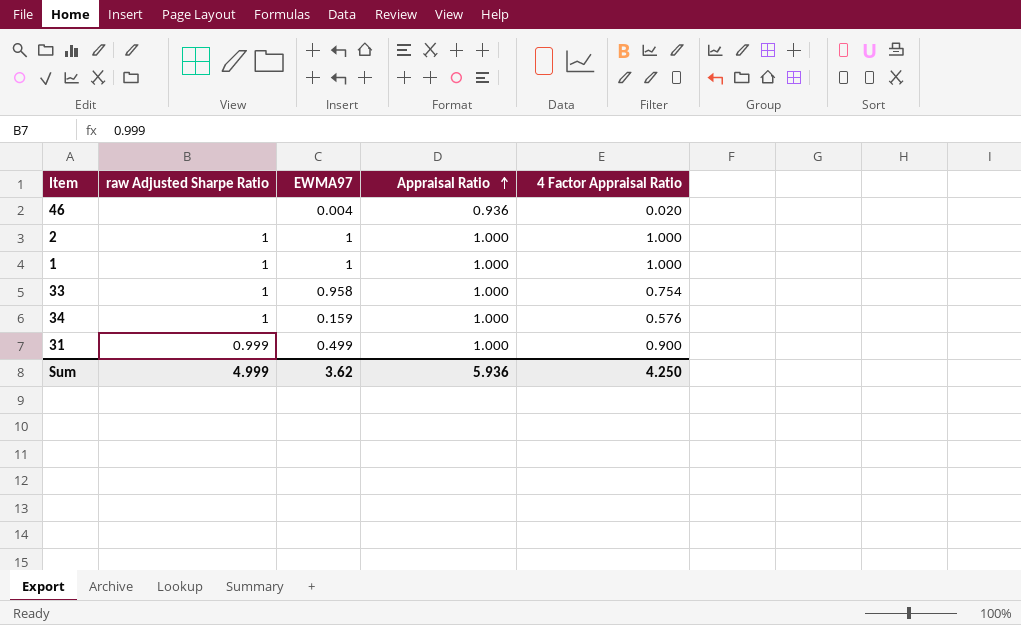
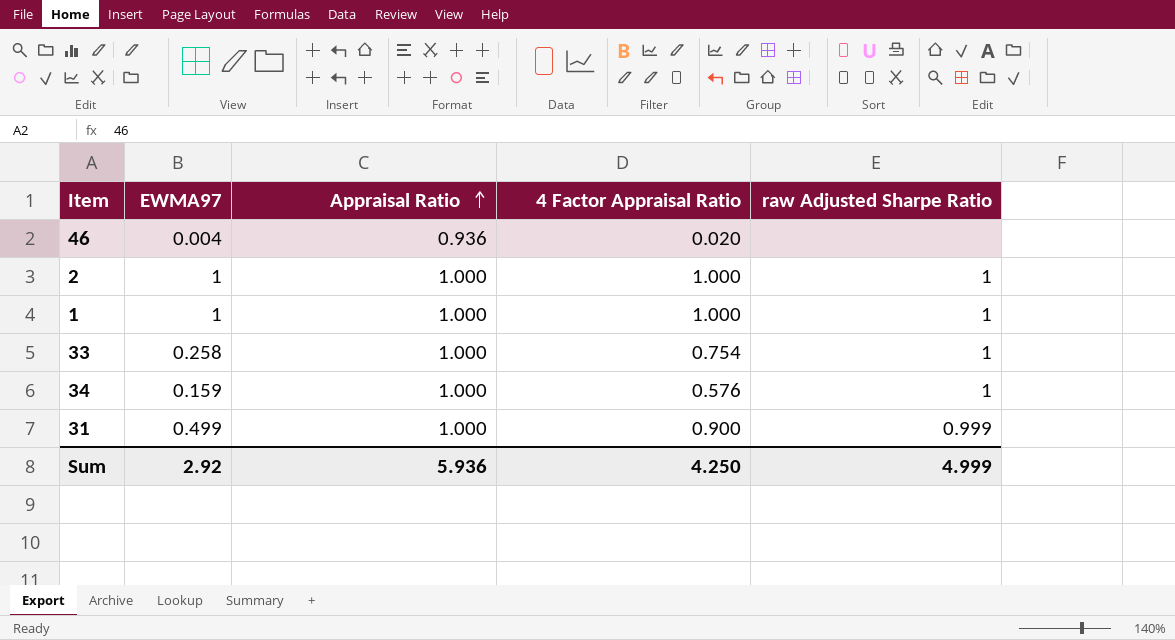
column raw Adjusted Sharpe Ratio | position: 2 -> 5
33 | EWMA97: 0.958 -> 0.258
Sum | EWMA97: 3.62 -> 2.92

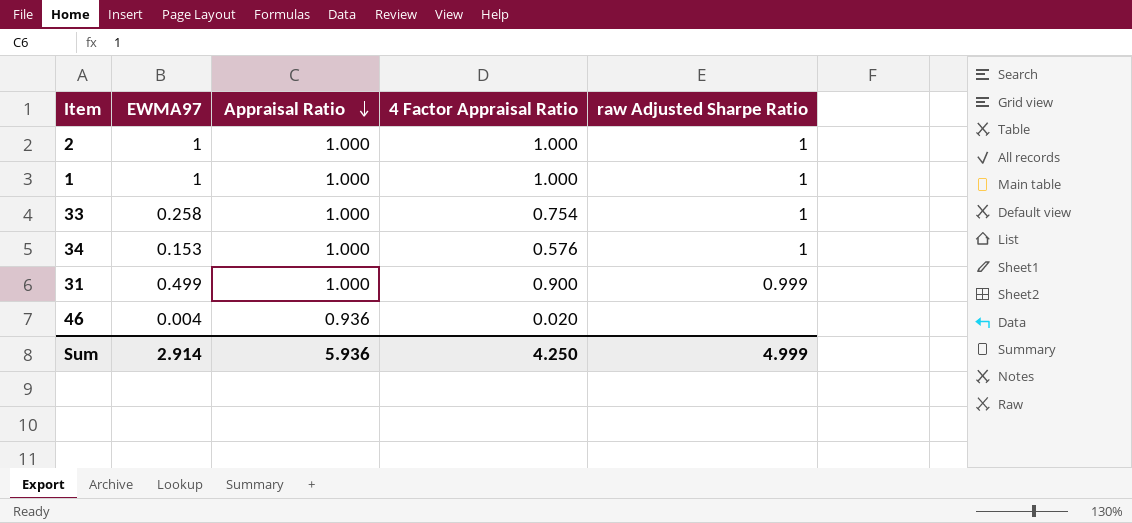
row order: Appraisal Ratio ascending -> Appraisal Ratio descending
34 | EWMA97: 0.159 -> 0.153
Sum | EWMA97: 2.92 -> 2.914

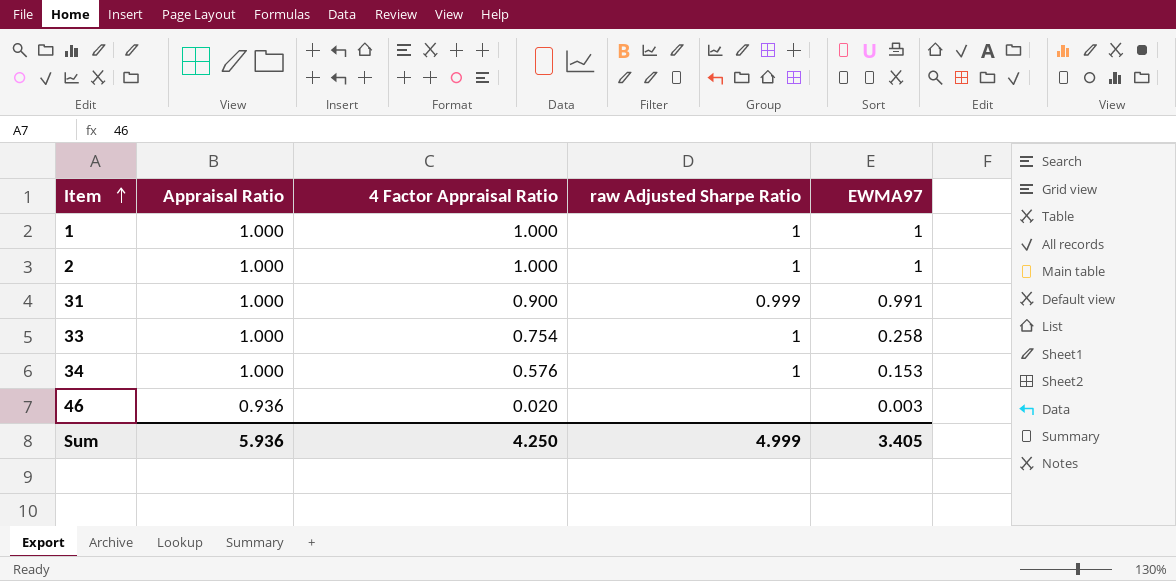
row order: Appraisal Ratio descending -> Item ascending
column EWMA97 | position: 2 -> 5
31 | EWMA97: 0.499 -> 0.991
46 | EWMA97: 0.004 -> 0.003
Sum | EWMA97: 2.914 -> 3.405

